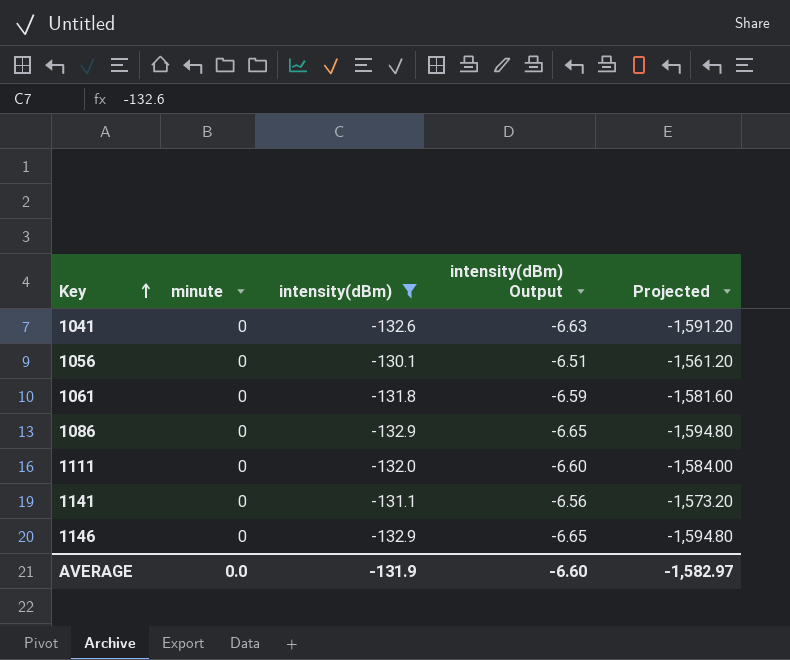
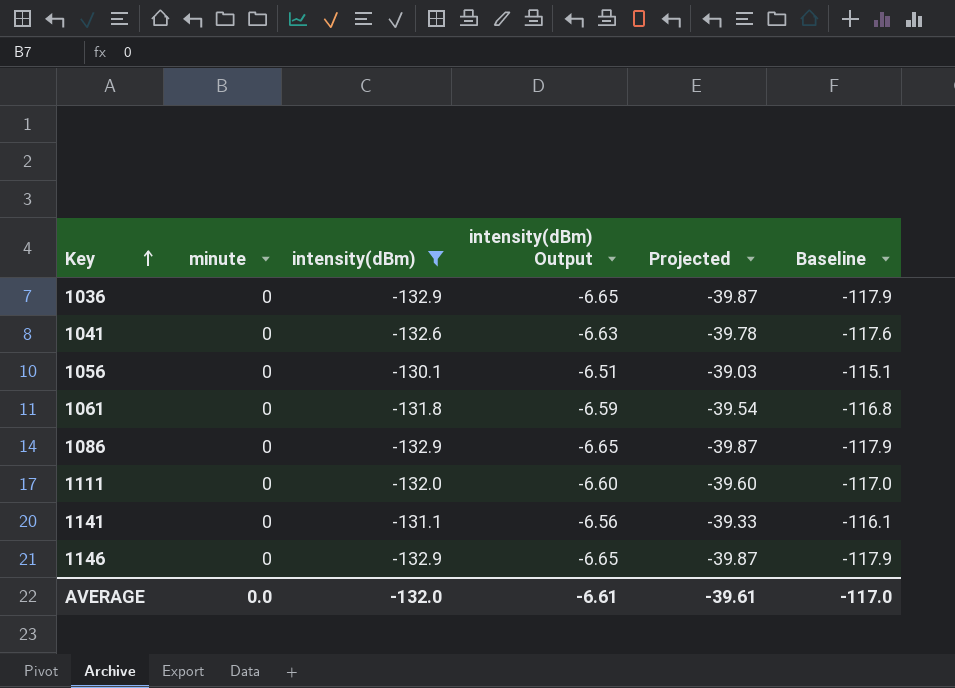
column Projected | formula: [intensity(dBm)] * 12 -> [intensity(dBm)] * 0.3
column Baseline | formula: none -> [intensity(dBm)] + 15
row 1036: none -> 0 | -132.9 | -6.65 | -39.87 | -117.9
AVERAGE | intensity(dBm): -131.9 -> -132.0
AVERAGE | intensity(dBm) Output: -6.60 -> -6.61
AVERAGE | Projected: -1,582.97 -> -39.61

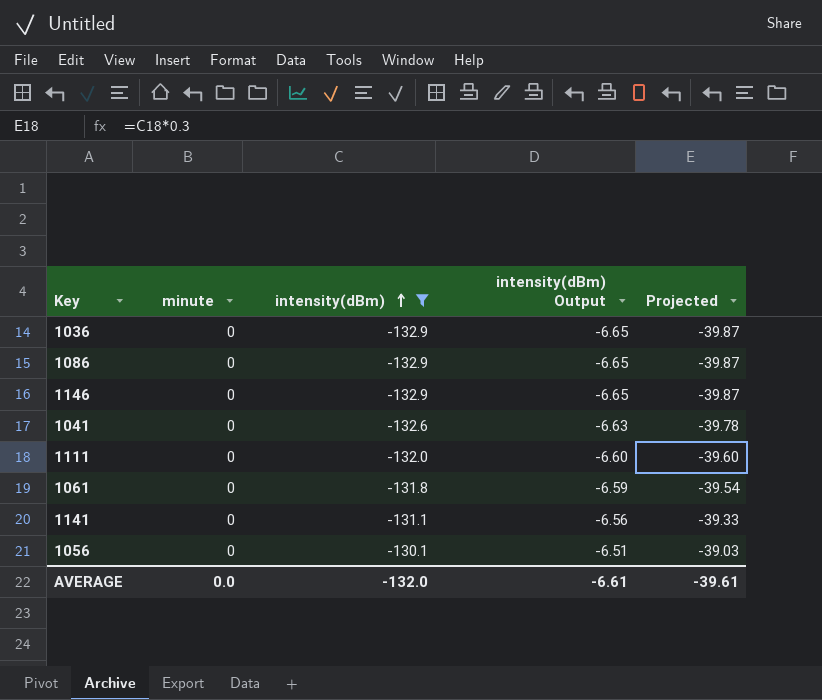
row order: Key ascending -> intensity(dBm) ascending
column Baseline | formula: [intensity(dBm)] + 15 -> none

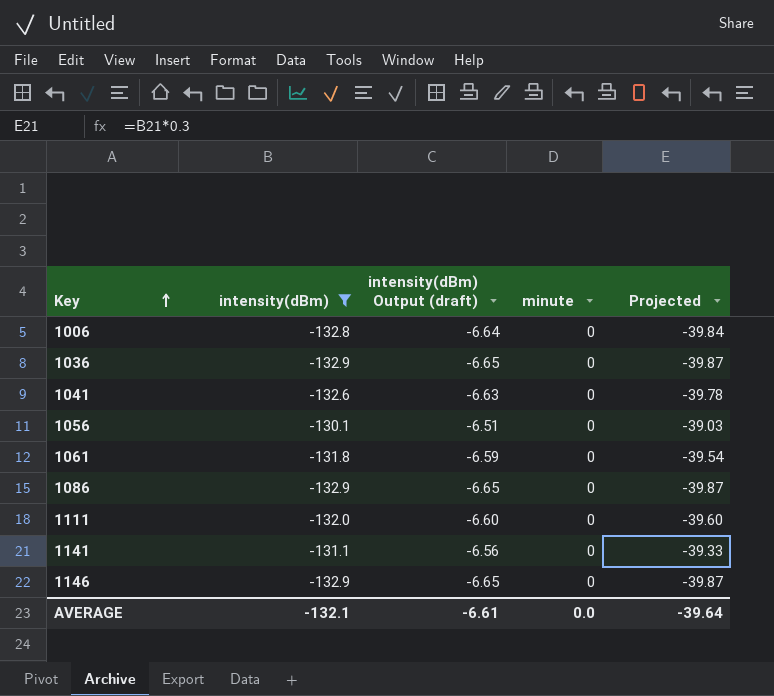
row order: intensity(dBm) ascending -> Key ascending
column name: intensity(dBm) Output -> intensity(dBm) Output (draft)
column minute | position: 2 -> 4
row 1006: none -> -132.8 | -6.64 | 0 | -39.84
AVERAGE | intensity(dBm): -132.0 -> -132.1
AVERAGE | Projected: -39.61 -> -39.64

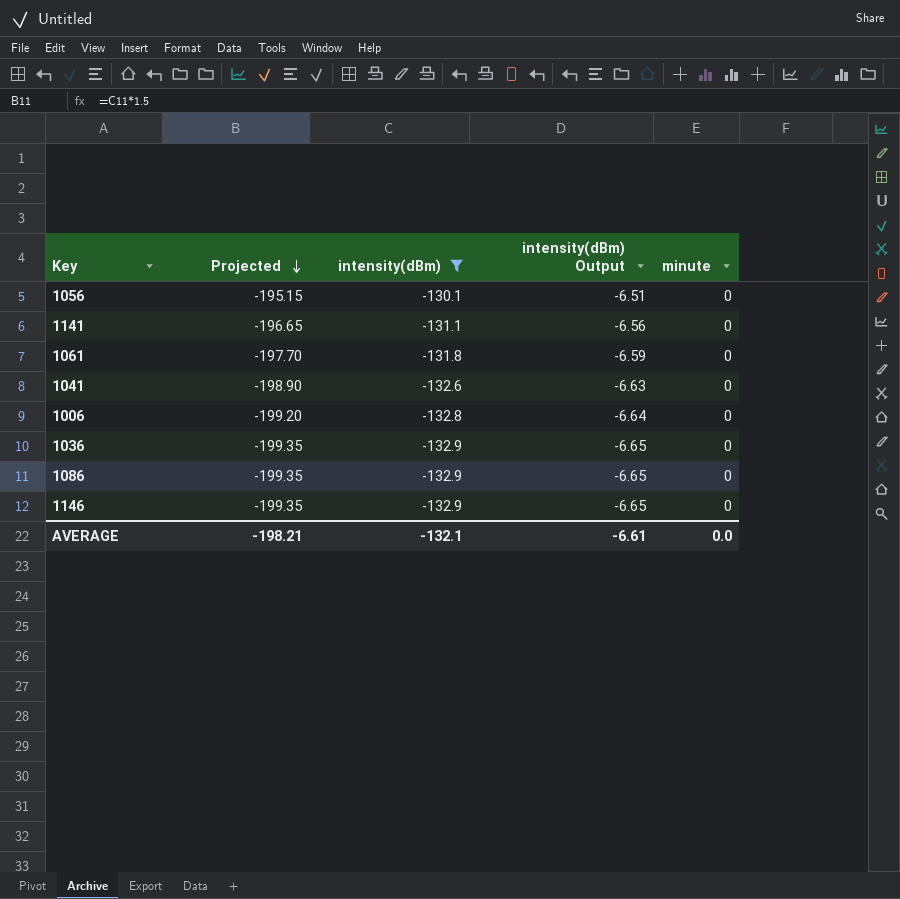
row order: Key ascending -> Projected descending
column Projected | formula: [intensity(dBm)] * 0.3 -> [intensity(dBm)] * 1.5
column Projected | position: 5 -> 2
column name: intensity(dBm) Output (draft) -> intensity(dBm) Output
row 1111: -132.0 | -6.60 | 0 | -39.60 -> none
AVERAGE | Projected: -39.64 -> -198.21

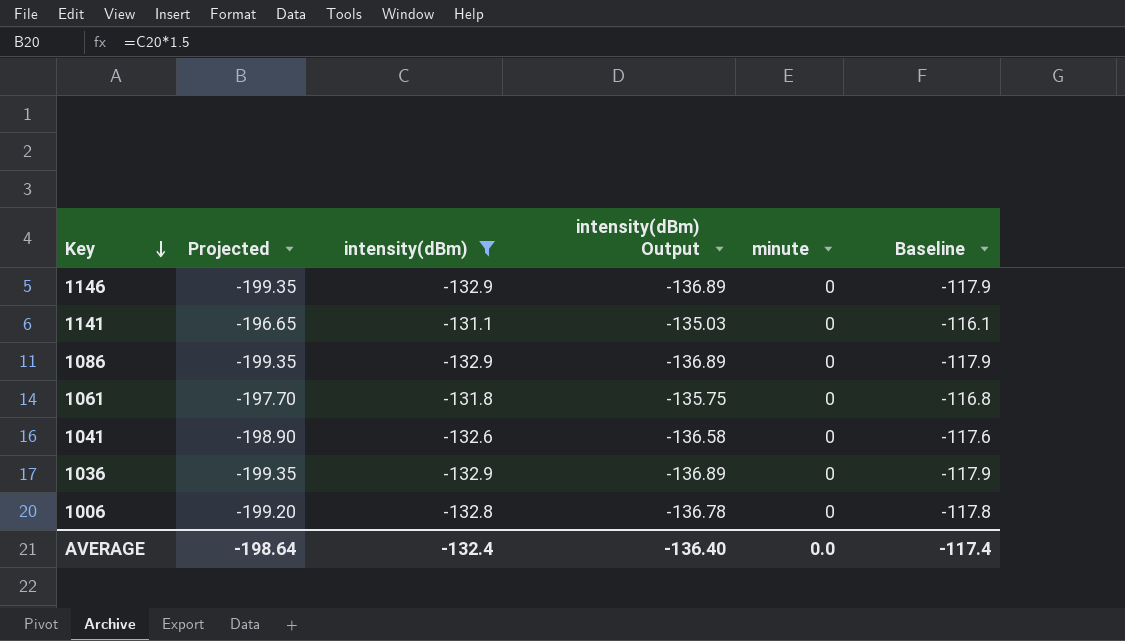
row order: Projected descending -> Key descending
column intensity(dBm) Output | formula: [intensity(dBm)] * 0.05 -> [intensity(dBm)] * 1.03
column Baseline | formula: none -> [intensity(dBm)] + 15
row 1056: -195.15 | -130.1 | -6.51 | 0 -> none
AVERAGE | Projected: -198.21 -> -198.64
AVERAGE | intensity(dBm): -132.1 -> -132.4
AVERAGE | intensity(dBm) Output: -6.61 -> -136.40

